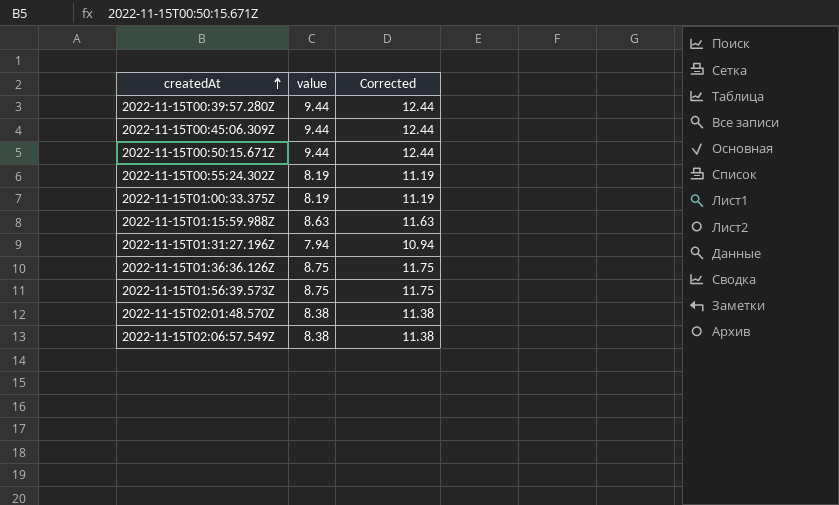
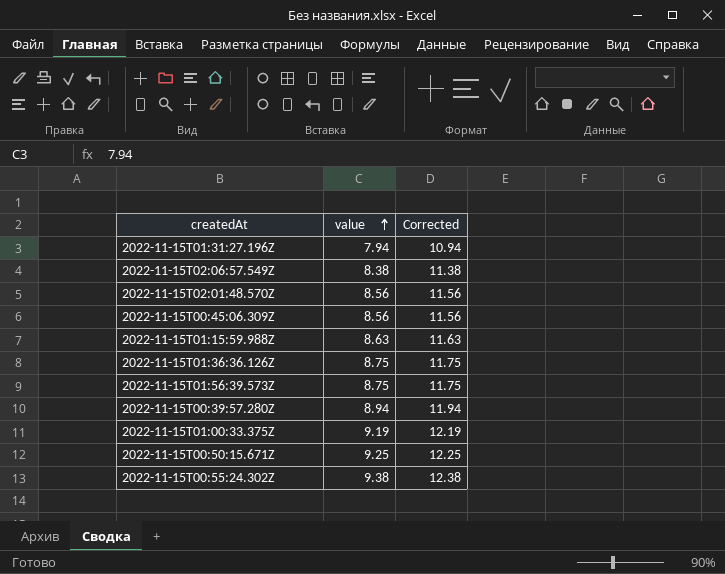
row order: createdAt ascending -> value ascending
2022-11-15T02:01:48.570Z | value: 8.38 -> 8.56
2022-11-15T02:01:48.570Z | Corrected: 11.38 -> 11.56
2022-11-15T00:45:06.309Z | value: 9.44 -> 8.56
2022-11-15T00:45:06.309Z | Corrected: 12.44 -> 11.56
2022-11-15T00:39:57.280Z | value: 9.44 -> 8.94
2022-11-15T00:39:57.280Z | Corrected: 12.44 -> 11.94
2022-11-15T01:00:33.375Z | value: 8.19 -> 9.19
2022-11-15T01:00:33.375Z | Corrected: 11.19 -> 12.19
2022-11-15T00:50:15.671Z | value: 9.44 -> 9.25
2022-11-15T00:50:15.671Z | Corrected: 12.44 -> 12.25
2022-11-15T00:55:24.302Z | value: 8.19 -> 9.38
2022-11-15T00:55:24.302Z | Corrected: 11.19 -> 12.38

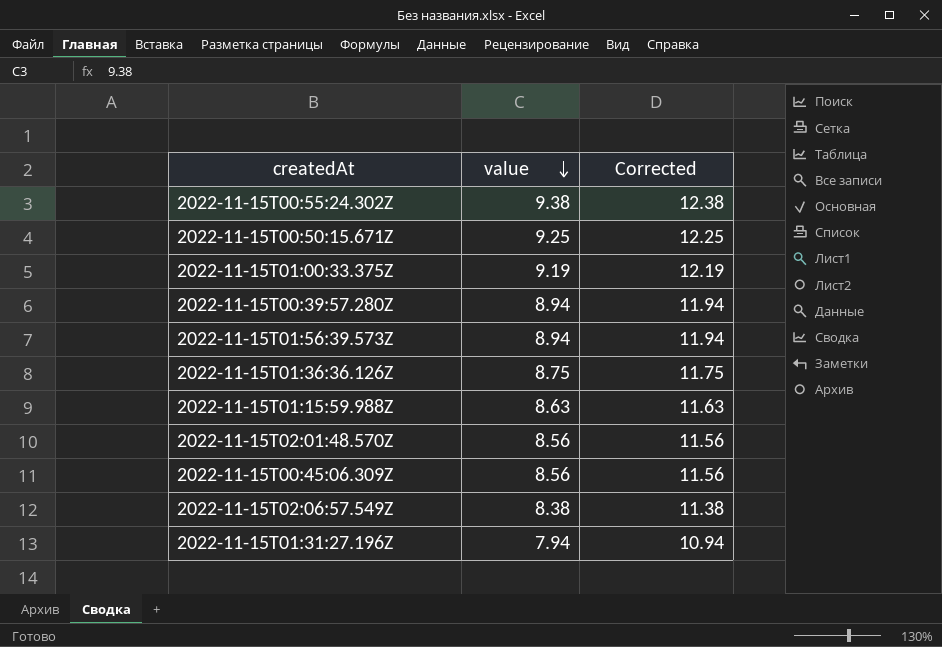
row order: value ascending -> value descending
2022-11-15T01:56:39.573Z | value: 8.75 -> 8.94
2022-11-15T01:56:39.573Z | Corrected: 11.75 -> 11.94

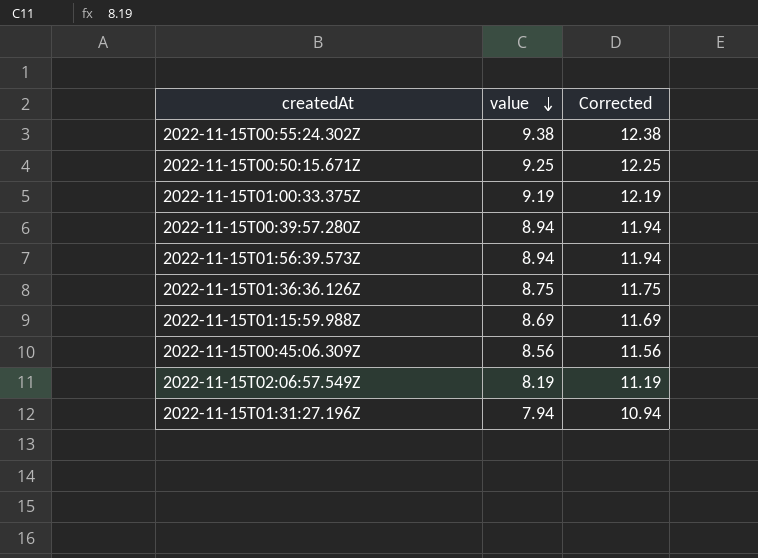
row 2022-11-15T02:01:48.570Z: 8.56 | 11.56 -> none
2022-11-15T01:15:59.988Z | value: 8.63 -> 8.69
2022-11-15T01:15:59.988Z | Corrected: 11.63 -> 11.69
2022-11-15T02:06:57.549Z | value: 8.38 -> 8.19
2022-11-15T02:06:57.549Z | Corrected: 11.38 -> 11.19

